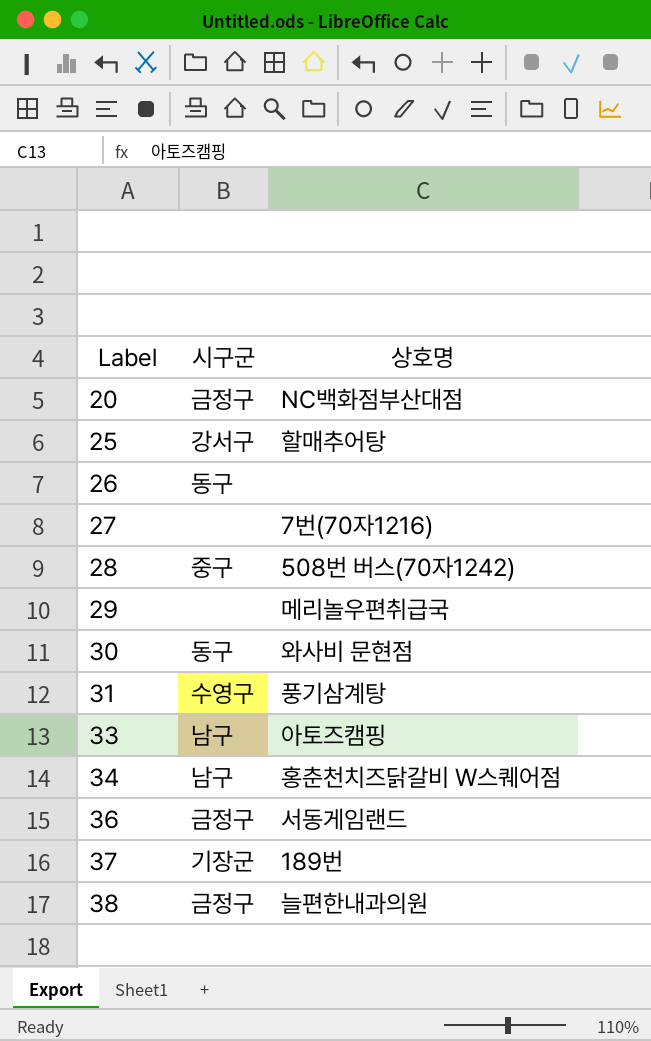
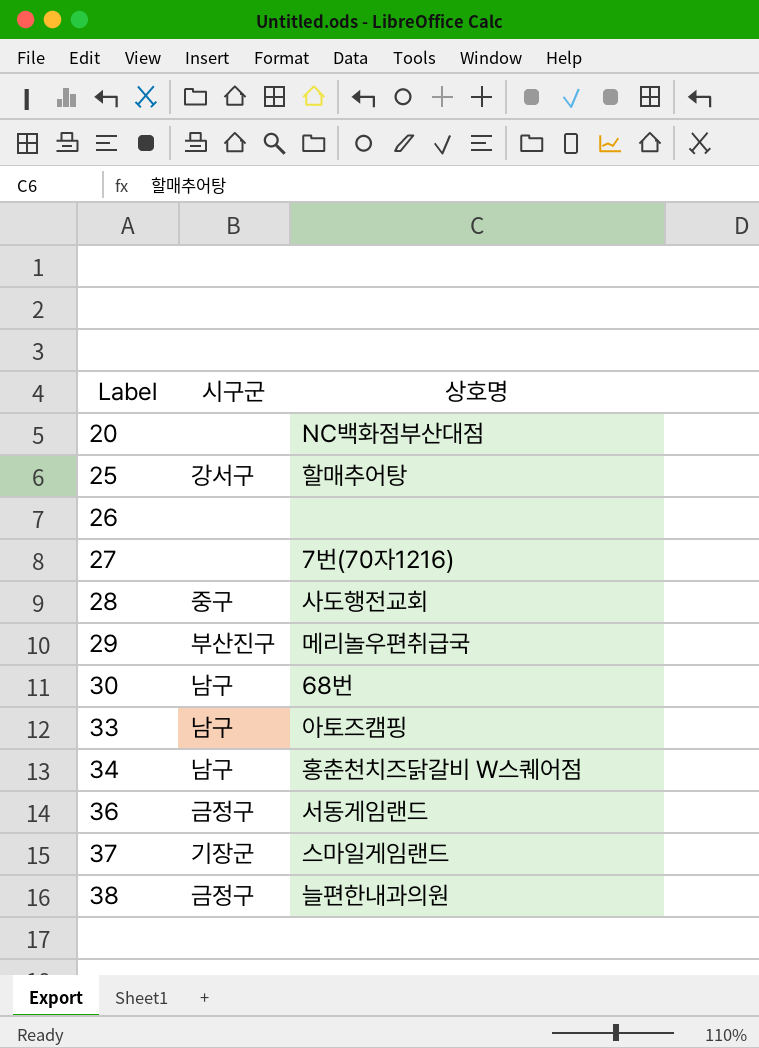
row 31: 수영구 | 풍기삼계탕 -> none
20 | 시구군: 금정구 -> none
26 | 시구군: 동구 -> none
28 | 상호명: 508번 버스(70자1242) -> 사도행전교회
29 | 시구군: none -> 부산진구
30 | 시구군: 동구 -> 남구
30 | 상호명: 와사비 문현점 -> 68번
37 | 상호명: 189번 -> 스마일게임랜드

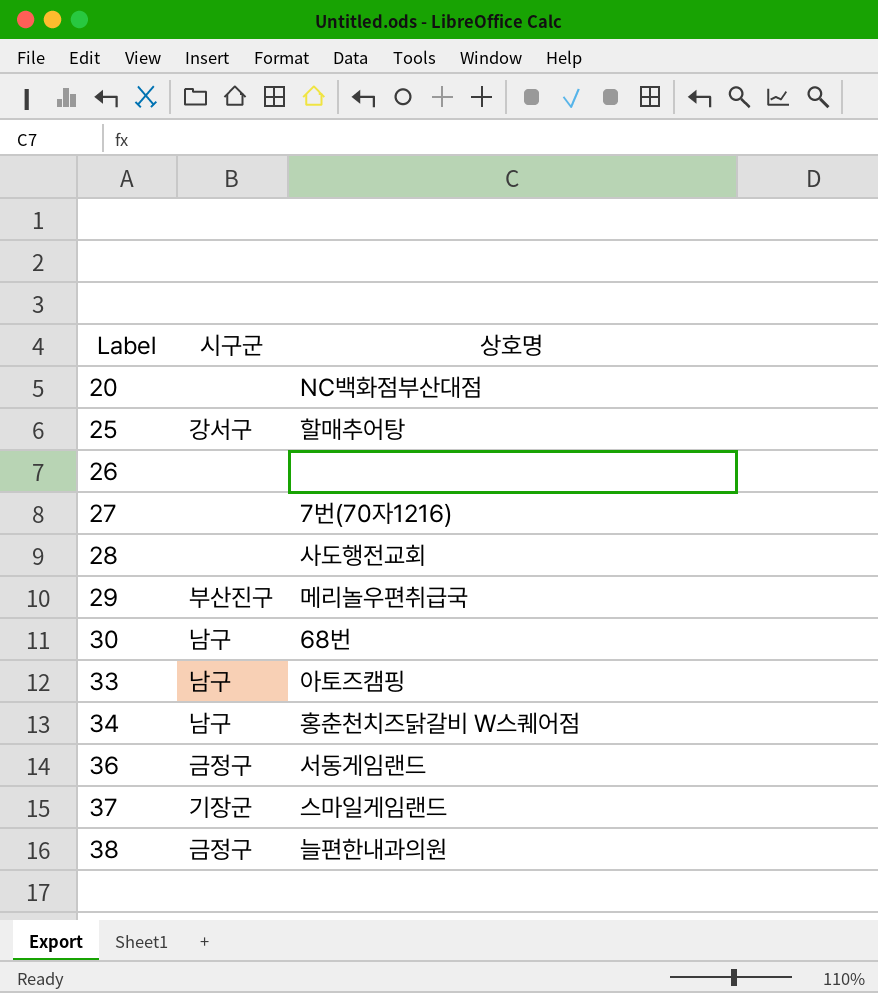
28 | 시구군: 중구 -> none

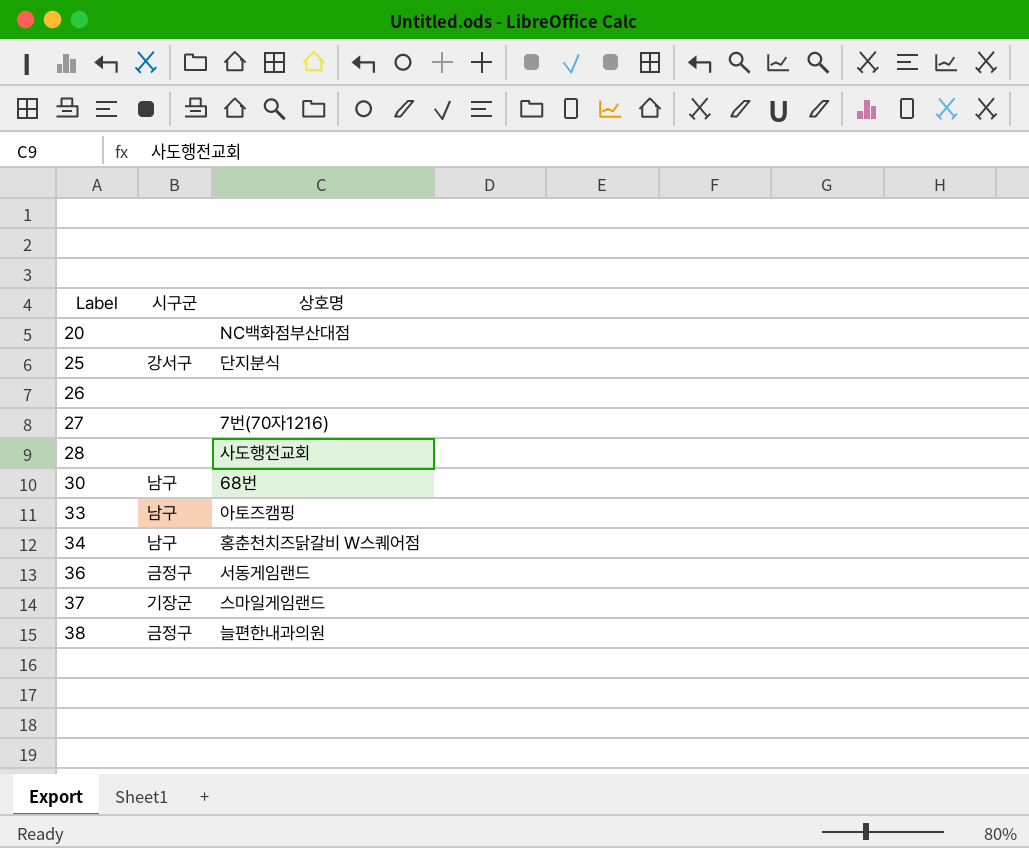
row 29: 부산진구 | 메리놀우편취급국 -> none
25 | 상호명: 할매추어탕 -> 단지분식

